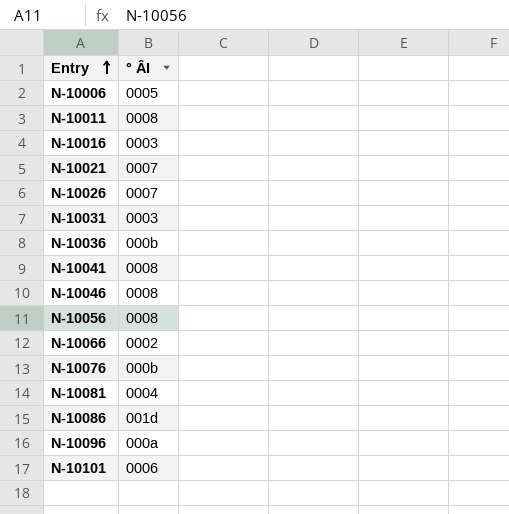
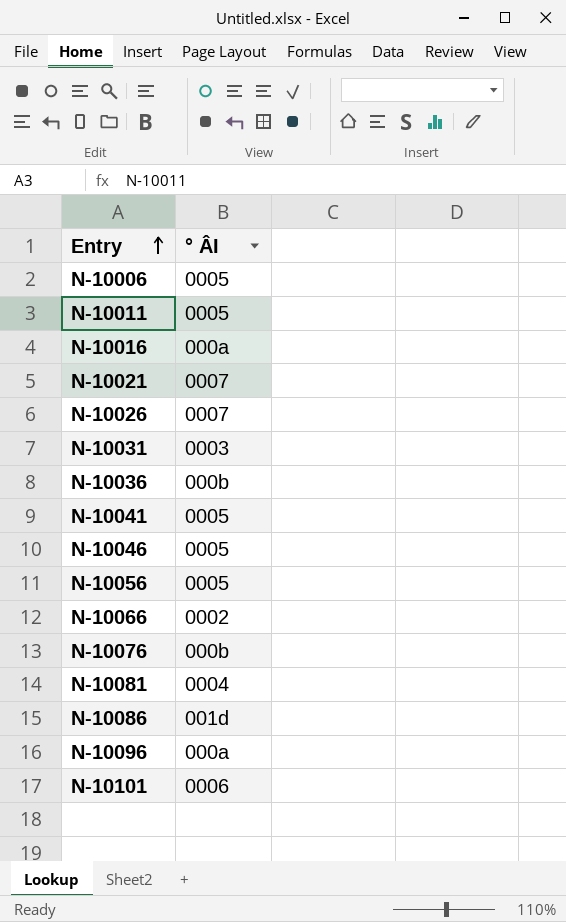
N-10011 | ° ÂI: 0008 -> 0005
N-10016 | ° ÂI: 0003 -> 000a
N-10041 | ° ÂI: 0008 -> 0005
N-10046 | ° ÂI: 0008 -> 0005
N-10056 | ° ÂI: 0008 -> 0005

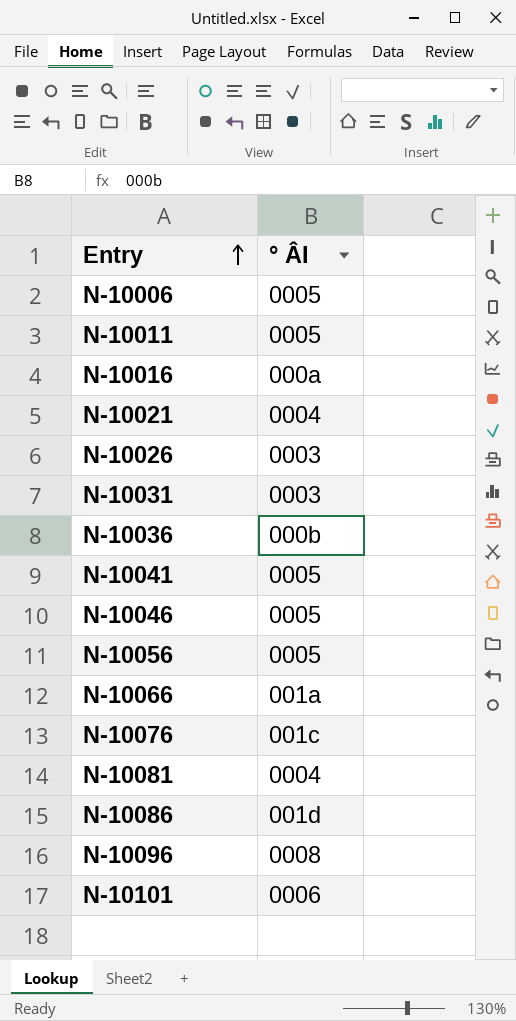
N-10021 | ° ÂI: 0007 -> 0004
N-10026 | ° ÂI: 0007 -> 0003
N-10066 | ° ÂI: 0002 -> 001a
N-10076 | ° ÂI: 000b -> 001c
N-10096 | ° ÂI: 000a -> 0008

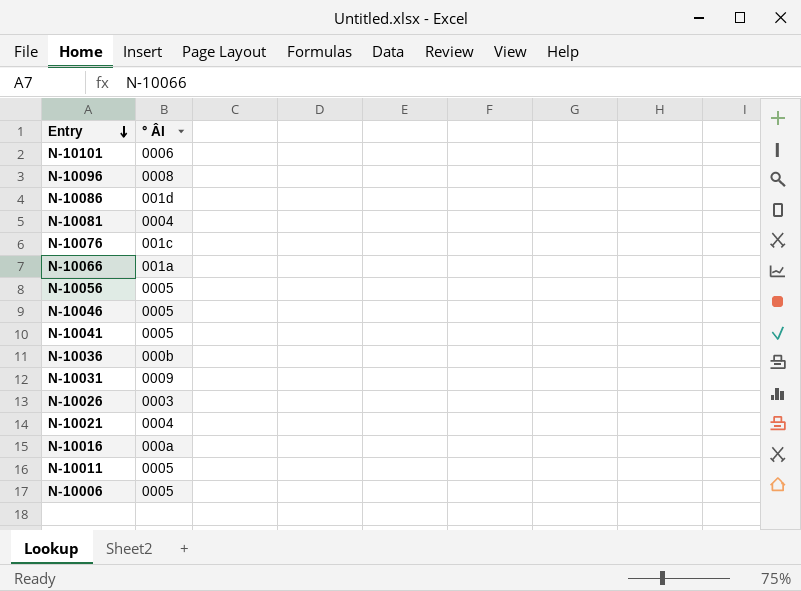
row order: Entry ascending -> Entry descending
N-10031 | ° ÂI: 0003 -> 0009

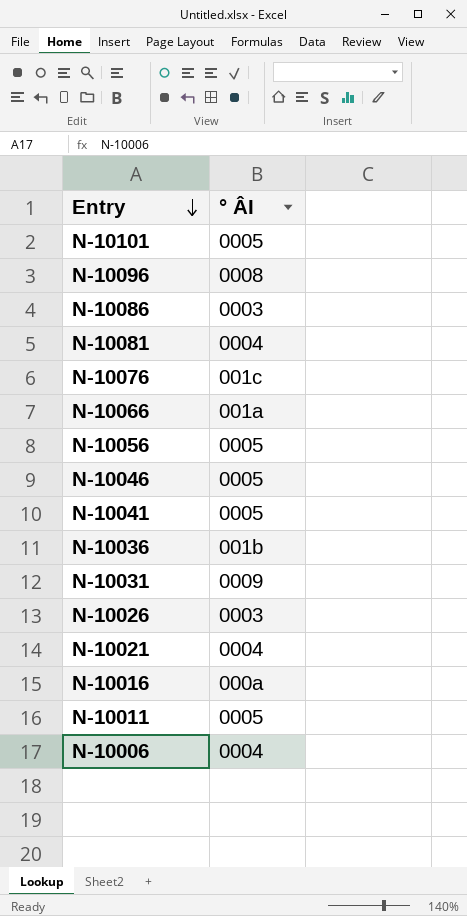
N-10101 | ° ÂI: 0006 -> 0005
N-10086 | ° ÂI: 001d -> 0003
N-10036 | ° ÂI: 000b -> 001b
N-10006 | ° ÂI: 0005 -> 0004

